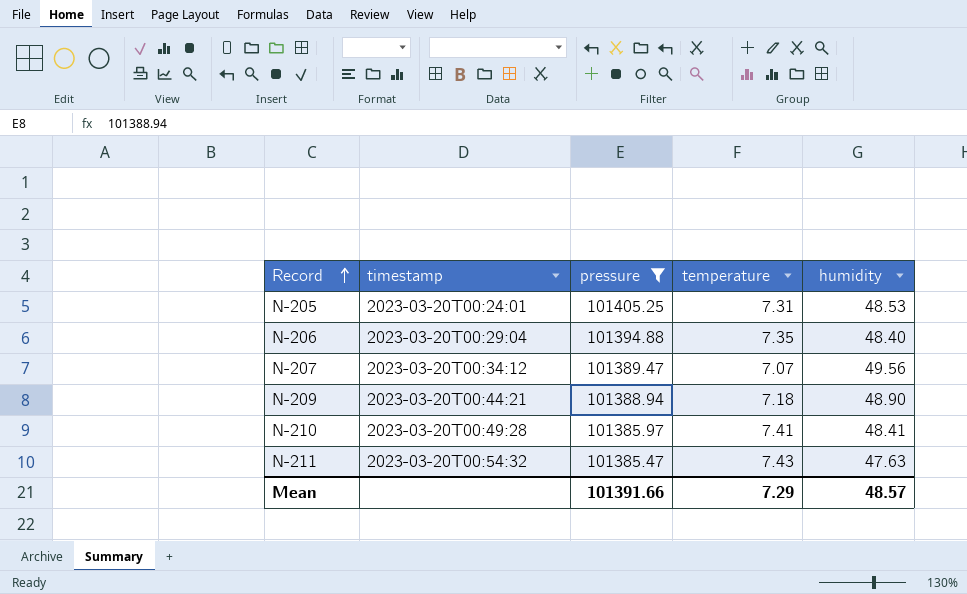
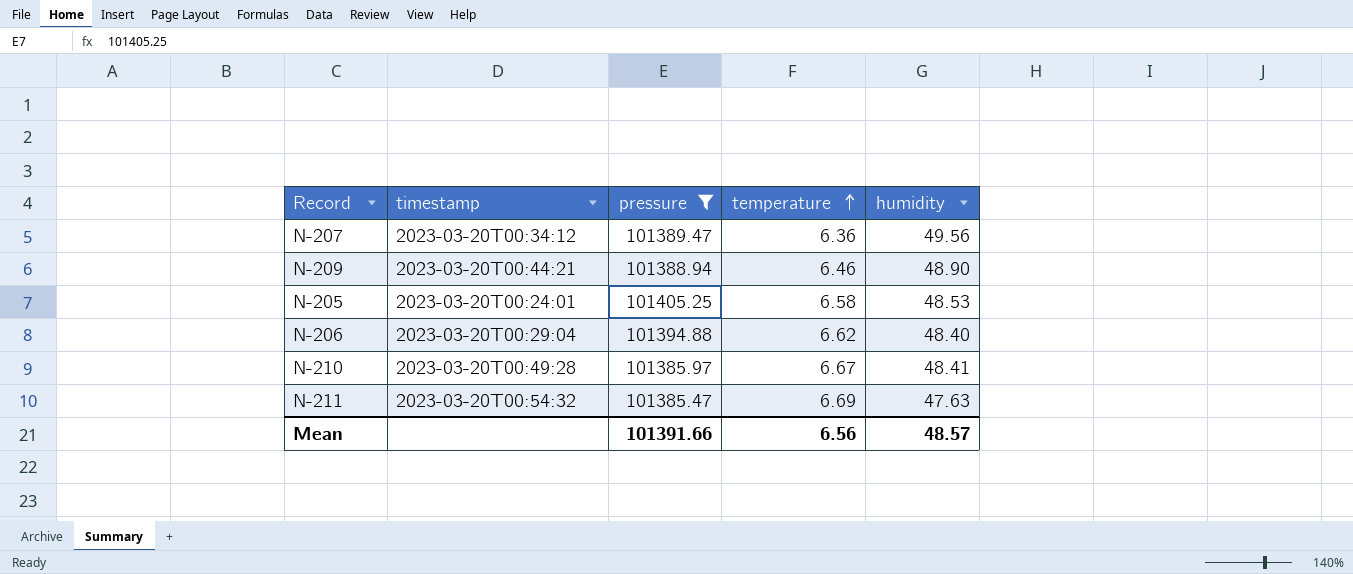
row order: Record ascending -> temperature ascending
N-207 | temperature: 7.07 -> 6.36
N-209 | temperature: 7.18 -> 6.46
N-205 | temperature: 7.31 -> 6.58
N-206 | temperature: 7.35 -> 6.62
N-210 | temperature: 7.41 -> 6.67
N-211 | temperature: 7.43 -> 6.69
Mean | temperature: 7.29 -> 6.56

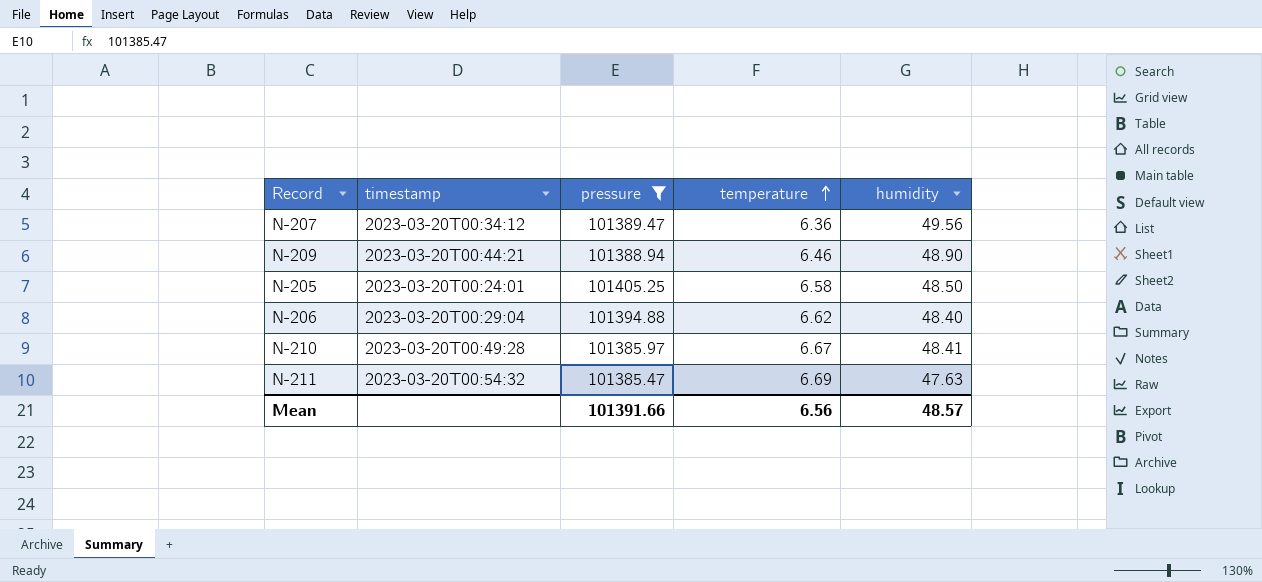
N-205 | humidity: 48.53 -> 48.50

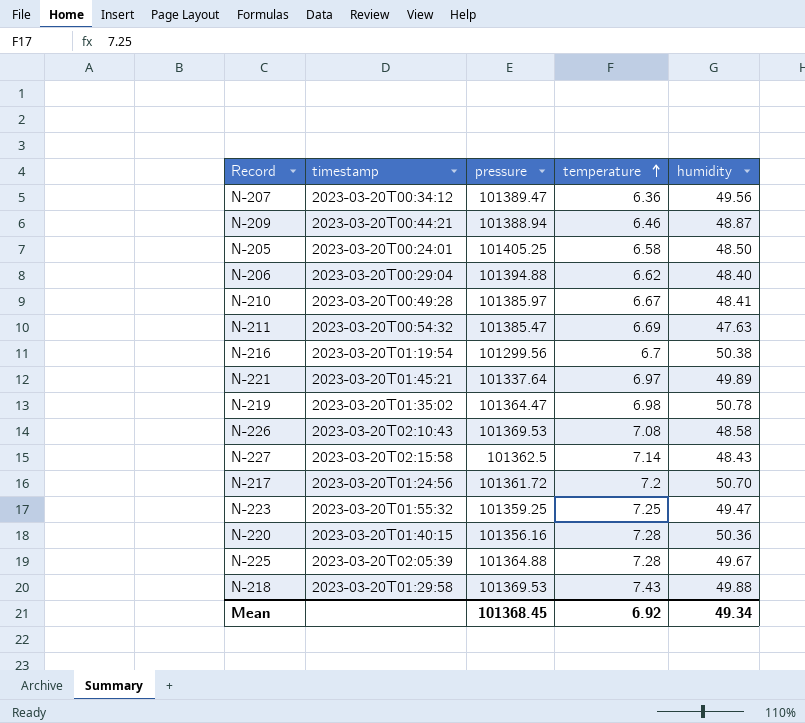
filter: pressure >= 101385.47 -> none
N-209 | humidity: 48.90 -> 48.87
Mean | pressure: 101391.66 -> 101368.45
Mean | temperature: 6.56 -> 6.92
Mean | humidity: 48.57 -> 49.34

